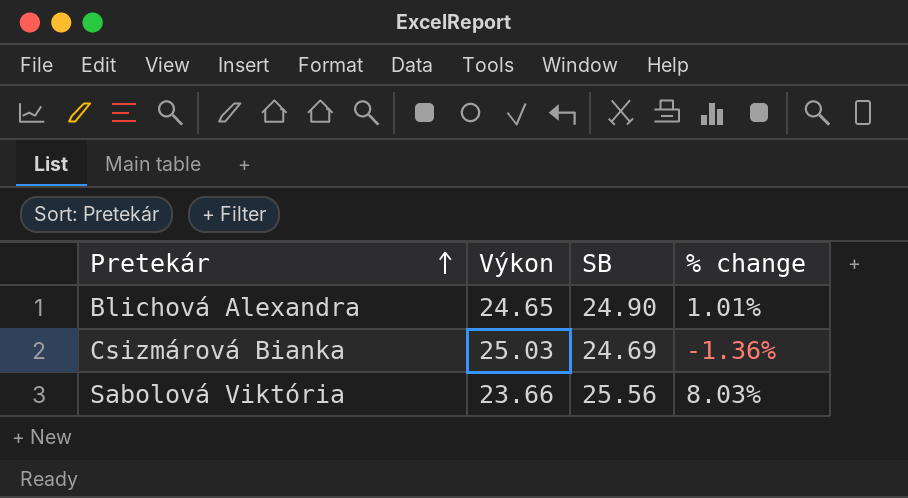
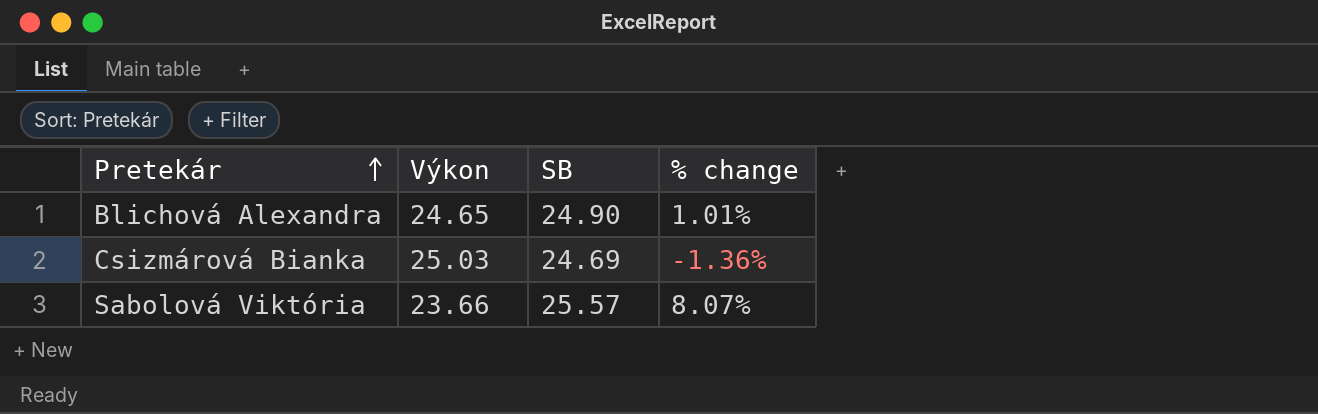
Sabolová Viktória | SB: 25.56 -> 25.57
Sabolová Viktória | % change: 8.03% -> 8.07%

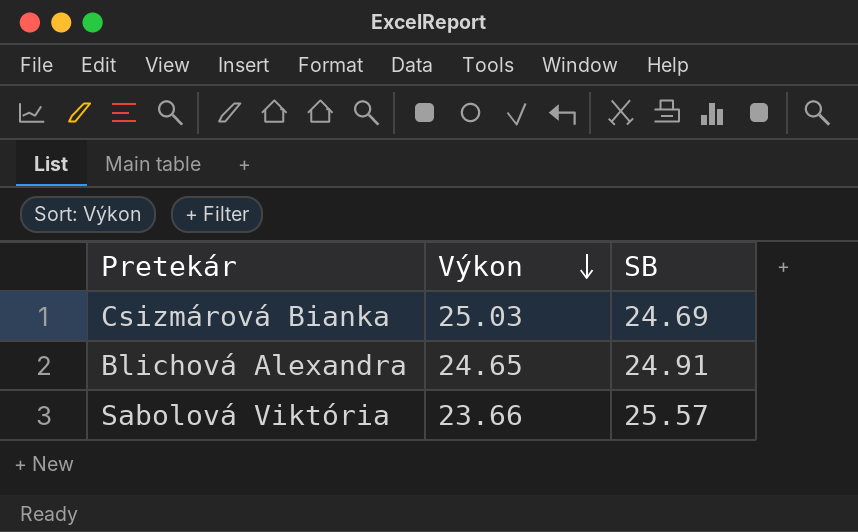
row order: Pretekár ascending -> Výkon descending
column % change | formula: ([SB] - [Výkon]) / [Výkon] -> none
Blichová Alexandra | SB: 24.90 -> 24.91

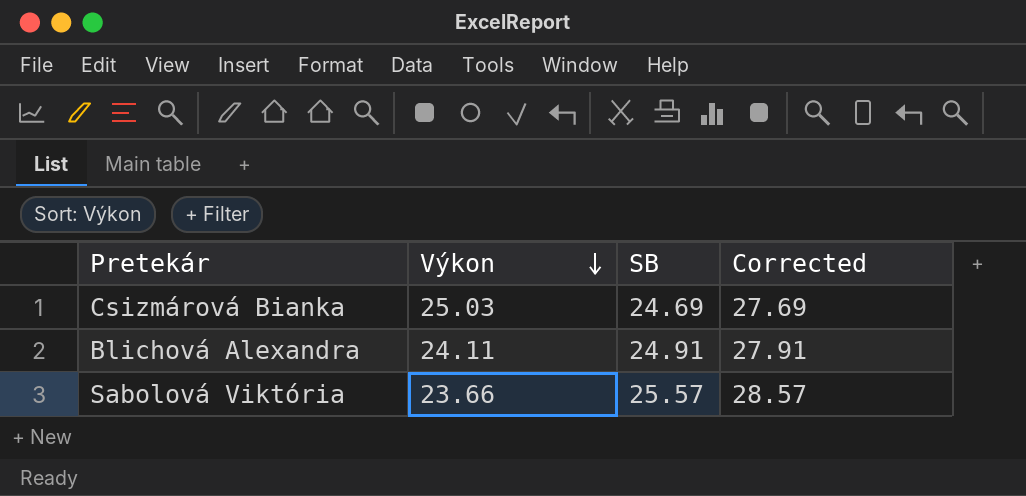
column Corrected | formula: none -> [SB] + 3
Blichová Alexandra | Výkon: 24.65 -> 24.11

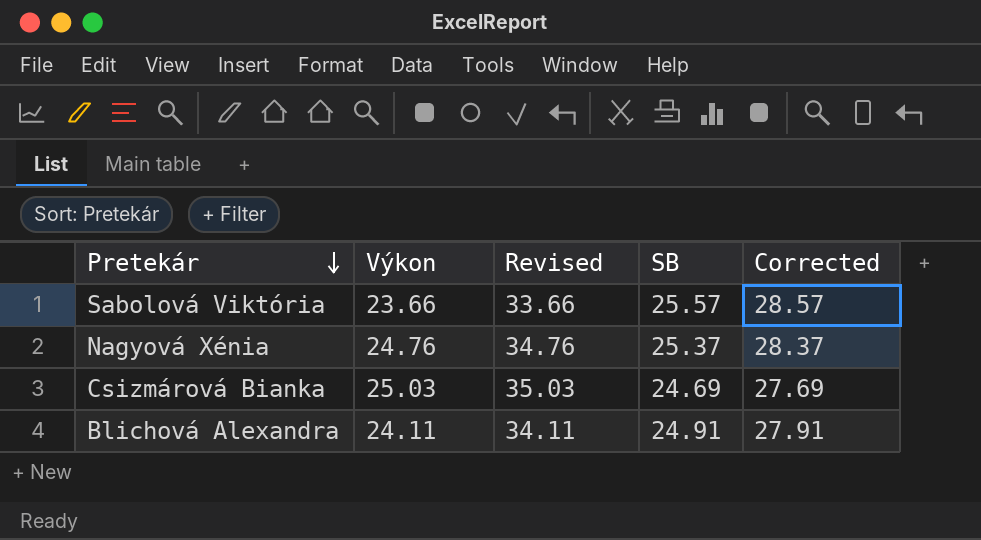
row order: Výkon descending -> Pretekár descending
column Revised | formula: none -> [Výkon] + 10
row Nagyová Xénia: none -> 24.76 | 34.76 | 25.37 | 28.37

